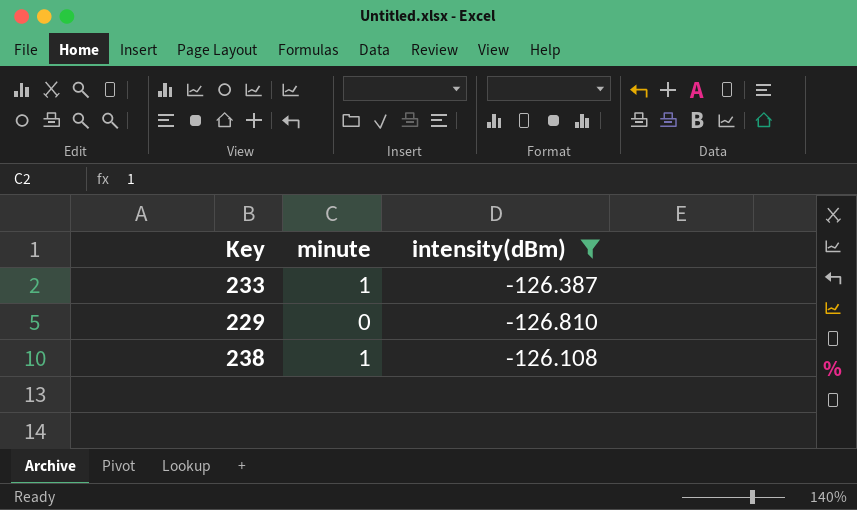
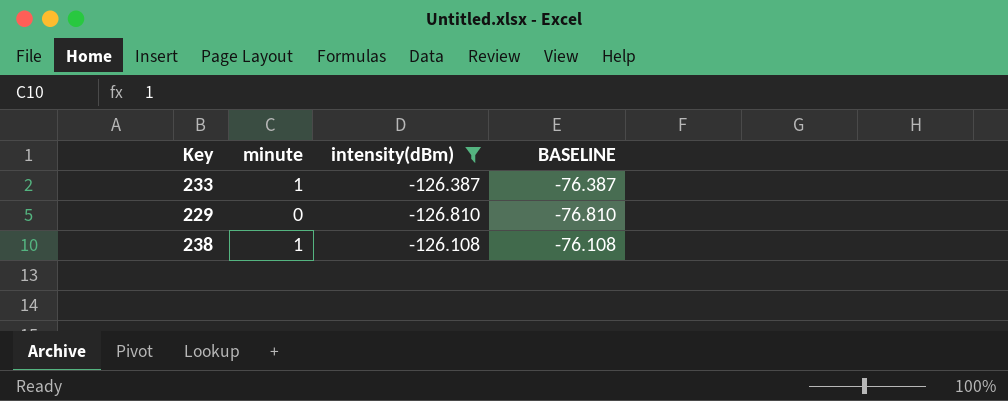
column BASELINE | formula: none -> [intensity(dBm)] + 50

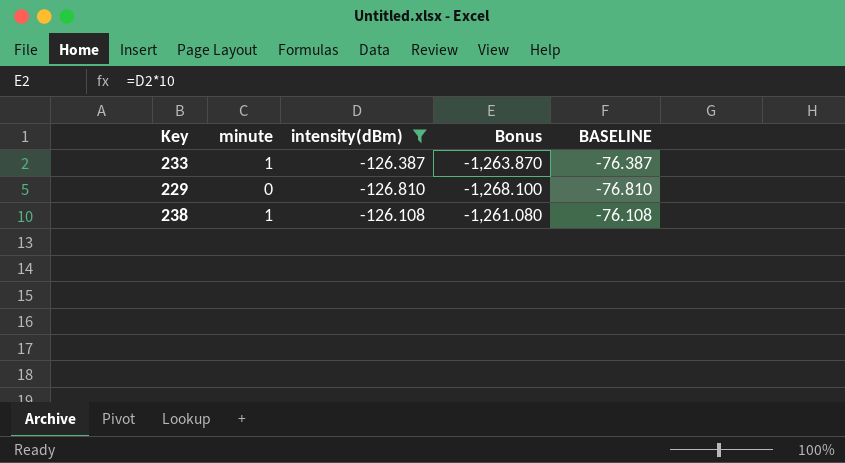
column Bonus | formula: none -> [intensity(dBm)] * 10

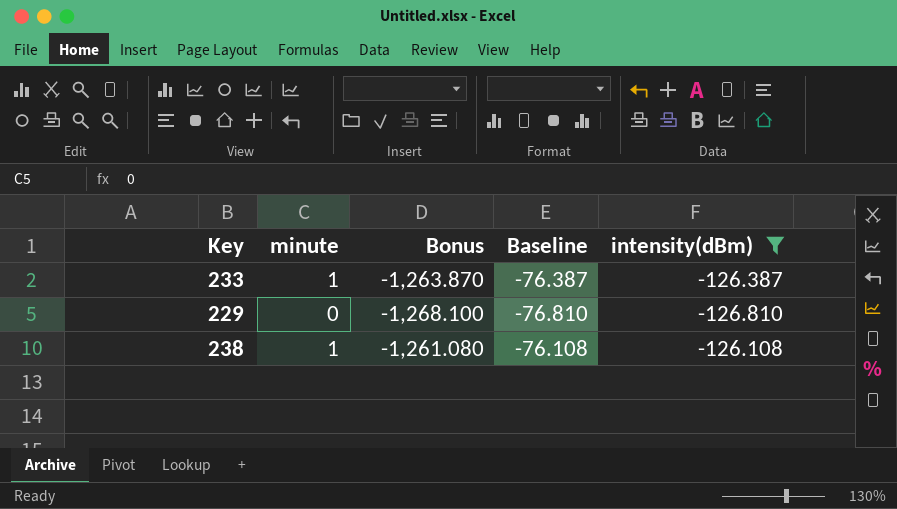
column name: BASELINE -> Baseline
column intensity(dBm) | position: 3 -> 5

